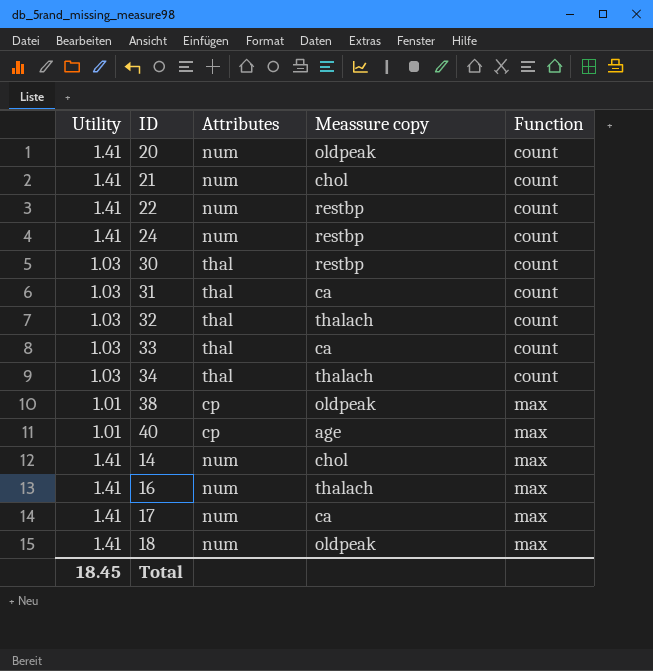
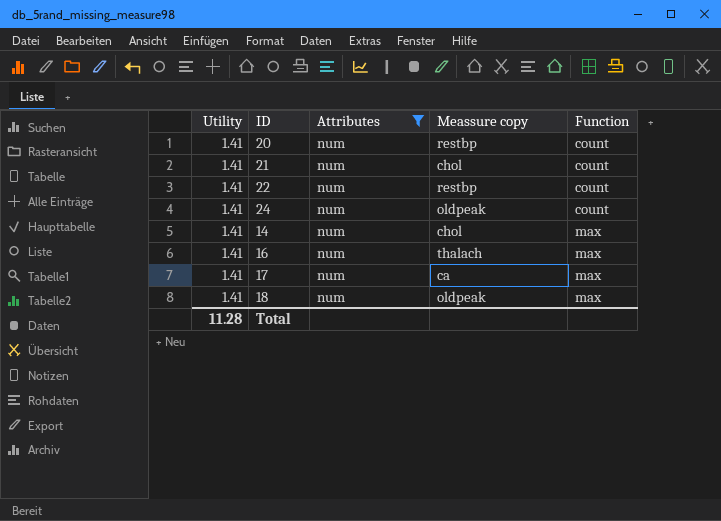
filter: none -> Attributes = num
20 | Meassure copy: oldpeak -> restbp
24 | Meassure copy: restbp -> oldpeak
Total | Utility: 18.45 -> 11.28

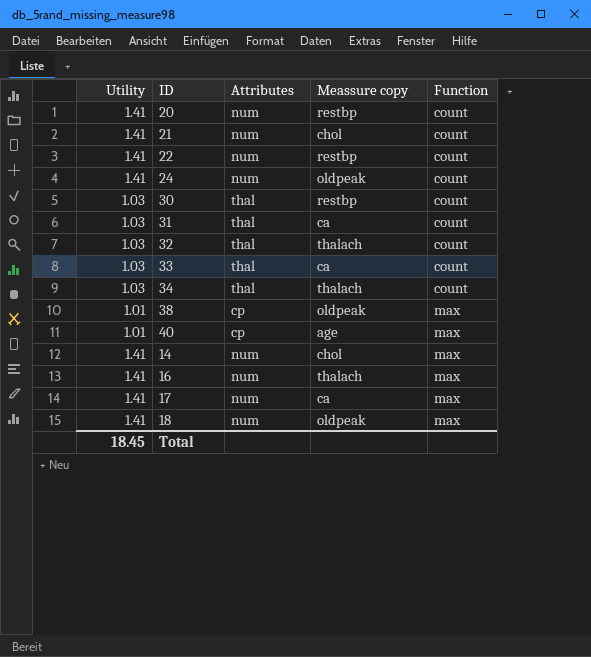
filter: Attributes = num -> none
Total | Utility: 11.28 -> 18.45

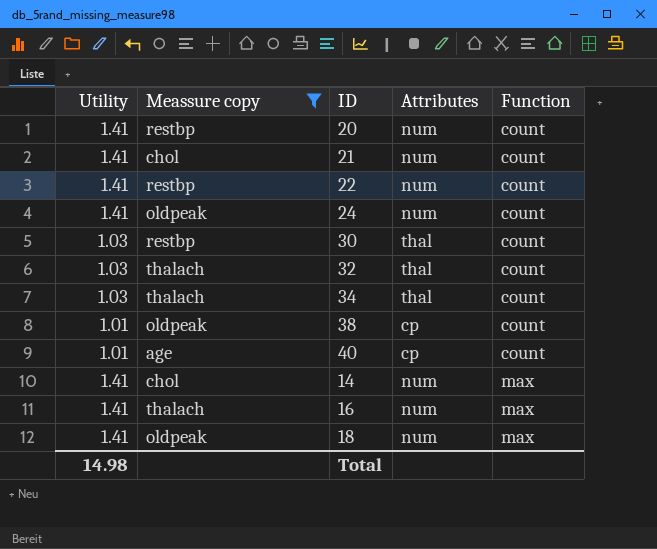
filter: none -> Meassure copy != ca
column Meassure copy | position: 4 -> 2
38 | Function: max -> count
40 | Function: max -> count
Total | Utility: 18.45 -> 14.98

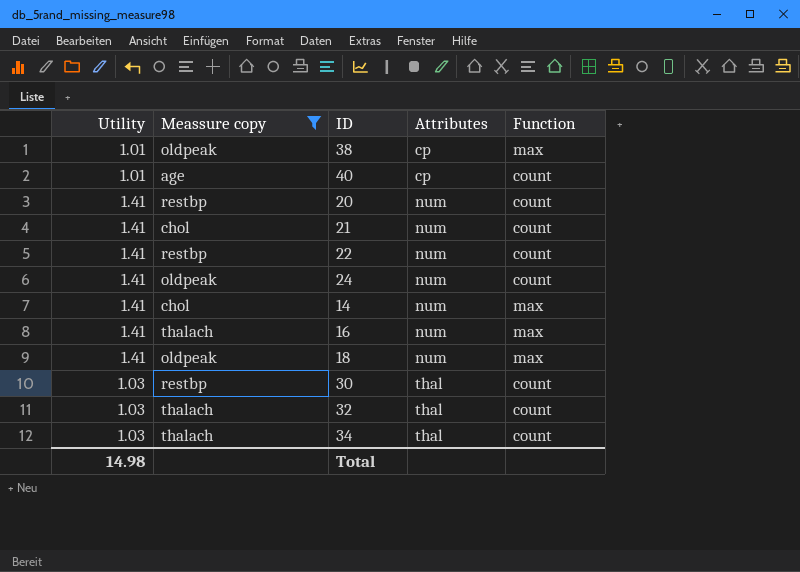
row order: Function ascending -> Attributes ascending
38 | Function: count -> max

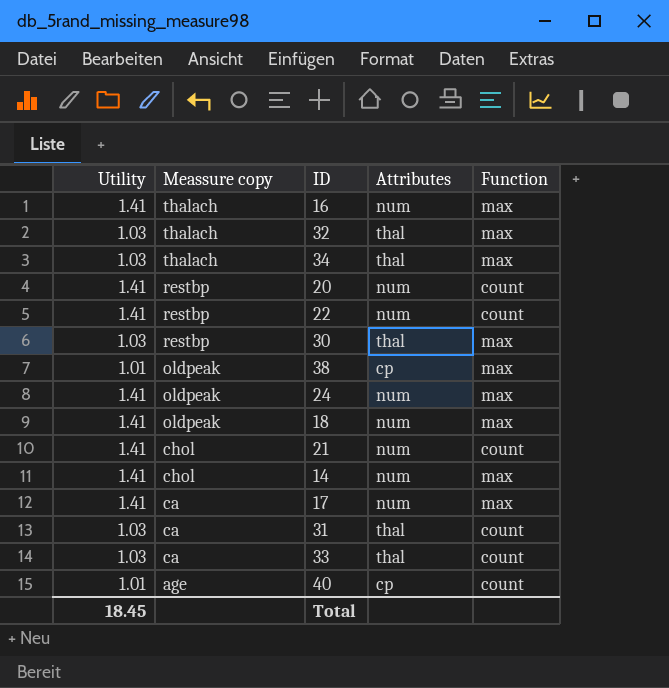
filter: Meassure copy != ca -> none
row order: Attributes ascending -> Meassure copy descending
32 | Function: count -> max
34 | Function: count -> max
30 | Function: count -> max
24 | Function: count -> max
Total | Utility: 14.98 -> 18.45

